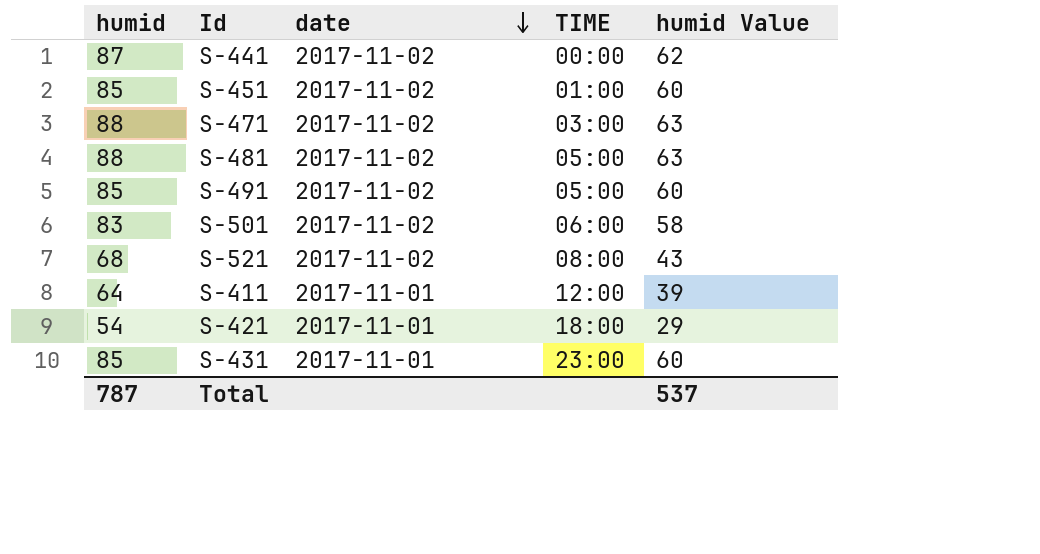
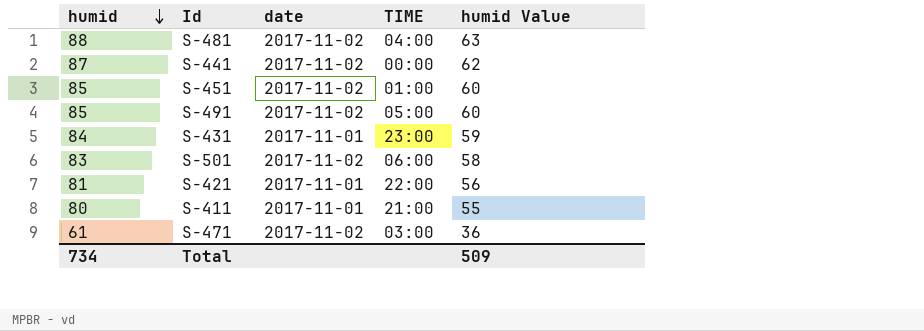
row order: date descending -> humid descending
row S-521: 68 | 2017-11-02 | 08:00 | 43 -> none
S-481 | TIME: 05:00 -> 04:00
S-431 | humid: 85 -> 84
S-431 | humid Value: 60 -> 59
S-421 | humid: 54 -> 81
S-421 | TIME: 18:00 -> 22:00
S-421 | humid Value: 29 -> 56
S-411 | humid: 64 -> 80
S-411 | TIME: 12:00 -> 21:00
S-411 | humid Value: 39 -> 55
S-471 | humid: 88 -> 61
S-471 | humid Value: 63 -> 36
Total | humid: 787 -> 734
Total | humid Value: 537 -> 509

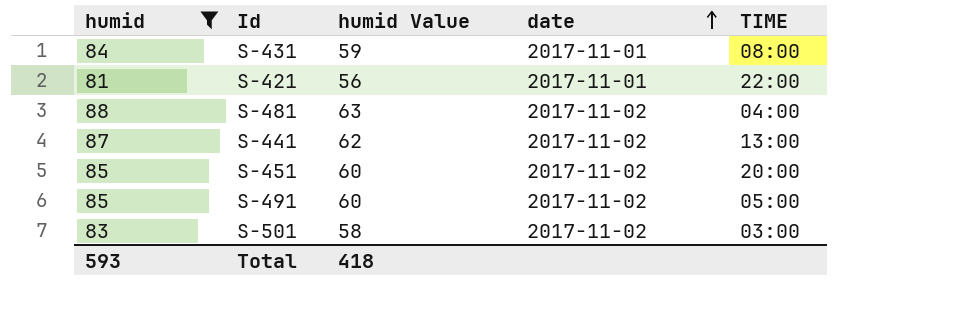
filter: none -> humid >= 81
row order: humid descending -> date ascending
column humid Value | position: 5 -> 3
S-431 | TIME: 23:00 -> 08:00
S-441 | TIME: 00:00 -> 13:00
S-451 | TIME: 01:00 -> 20:00
S-501 | TIME: 06:00 -> 03:00
Total | humid: 734 -> 593
Total | humid Value: 509 -> 418

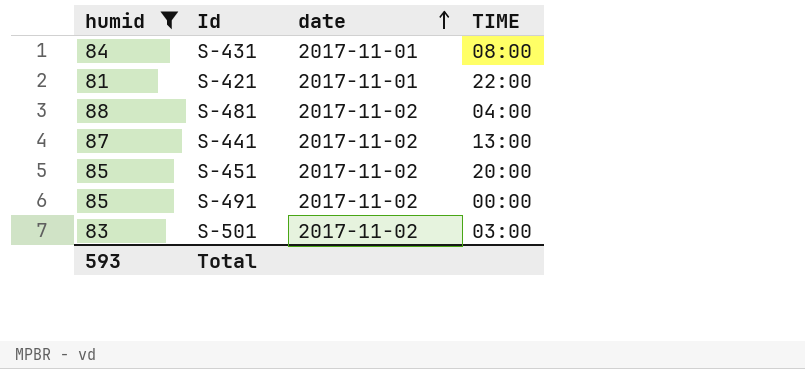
column humid Value | formula: [humid] - 25 -> none
S-491 | TIME: 05:00 -> 00:00

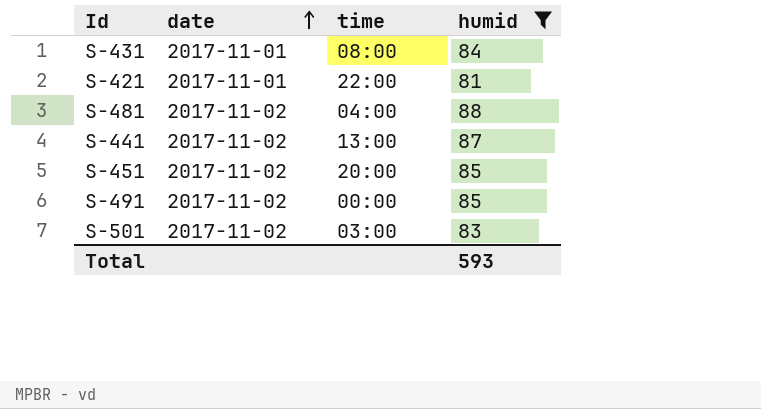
column name: TIME -> time
column humid | position: 1 -> 4

